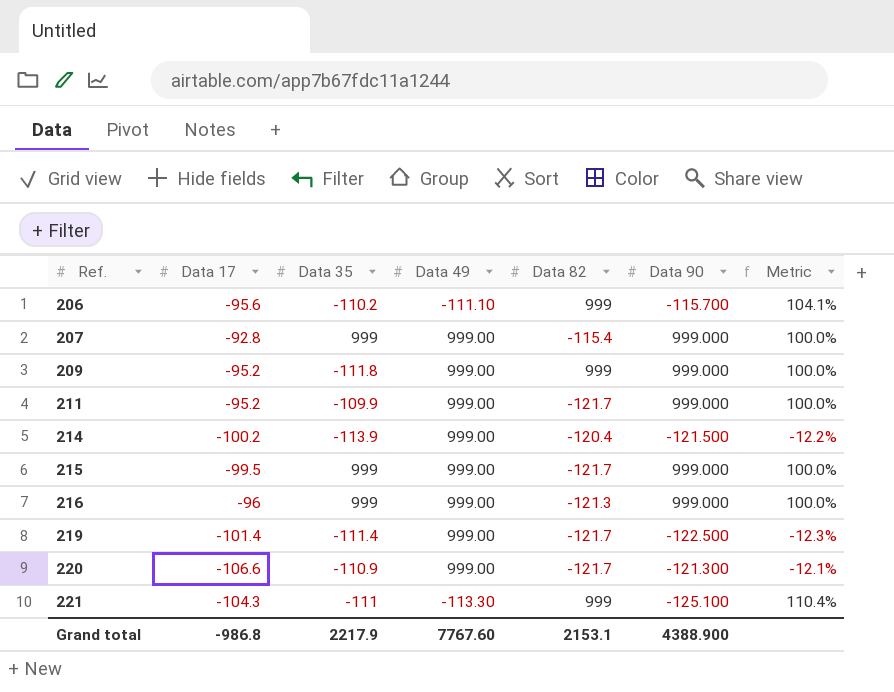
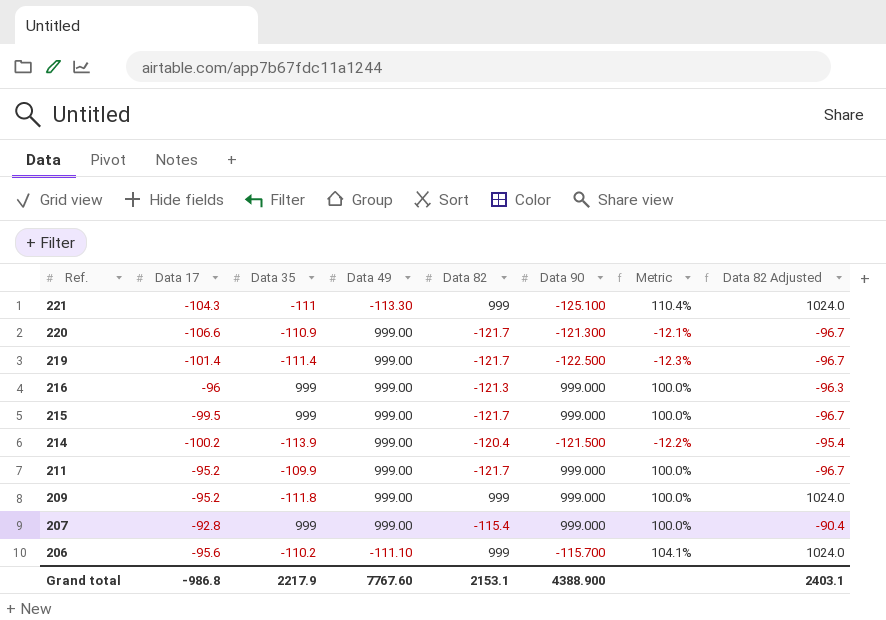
row order: Ref. ascending -> Ref. descending
column Data 82 Adjusted | formula: none -> [Data 82] + 25

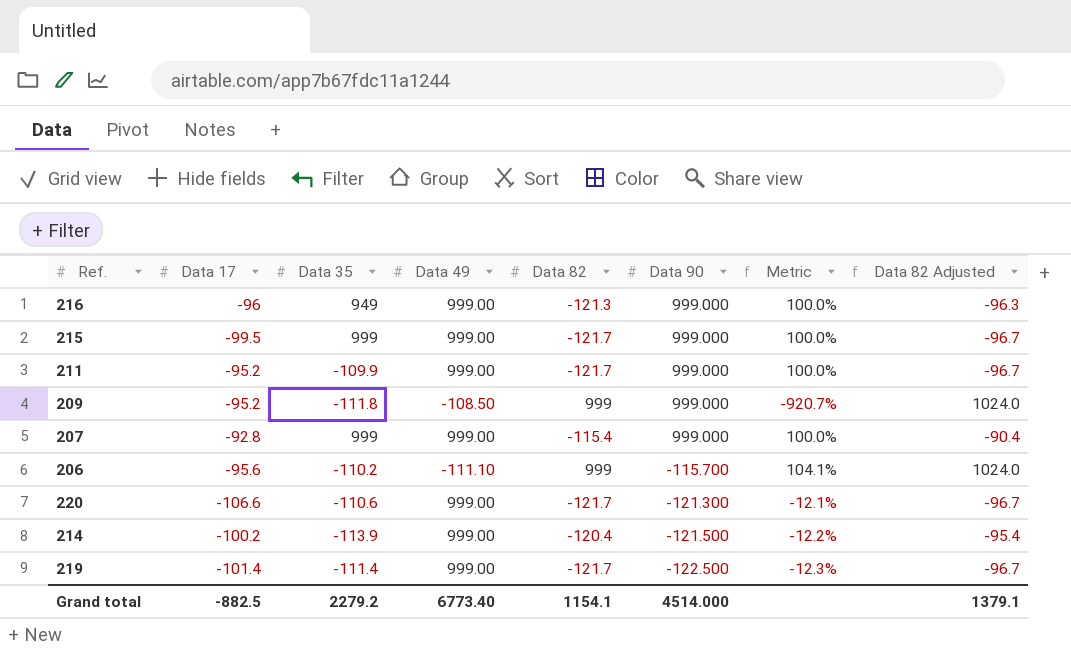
row order: Ref. descending -> Data 90 descending
row 221: -104.3 | -111 | -113.30 | 999 | -125.100 | 110.4% | 1024.0 -> none
216 | Data 35: 999 -> 949
209 | Data 49: 999.00 -> -108.50
209 | Metric: 100.0% -> -920.7%
220 | Data 35: -110.9 -> -110.6
Grand total | Data 17: -986.8 -> -882.5
Grand total | Data 35: 2217.9 -> 2279.2
Grand total | Data 49: 7767.60 -> 6773.40
Grand total | Data 82: 2153.1 -> 1154.1
Grand total | Data 90: 4388.900 -> 4514.000
Grand total | Data 82 Adjusted: 2403.1 -> 1379.1

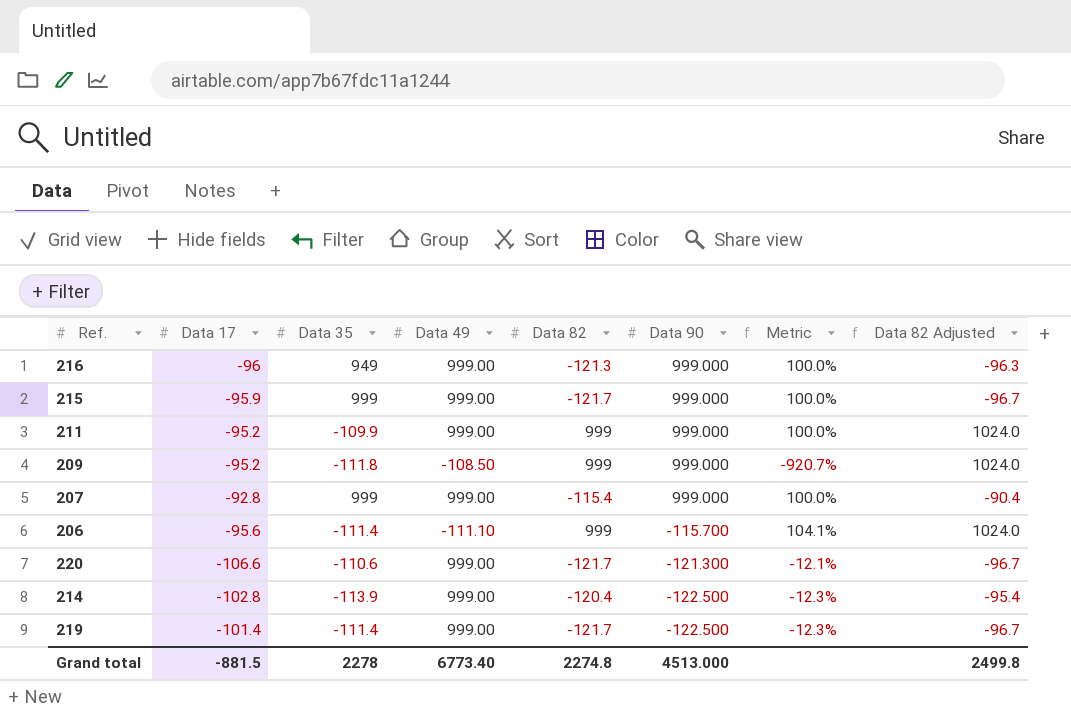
215 | Data 17: -99.5 -> -95.9
211 | Data 82: -121.7 -> 999
211 | Data 82 Adjusted: -96.7 -> 1024.0
206 | Data 35: -110.2 -> -111.4
214 | Data 17: -100.2 -> -102.8
214 | Data 90: -121.500 -> -122.500
214 | Metric: -12.2% -> -12.3%
Grand total | Data 17: -882.5 -> -881.5
Grand total | Data 35: 2279.2 -> 2278
Grand total | Data 82: 1154.1 -> 2274.8
Grand total | Data 90: 4514.000 -> 4513.000
Grand total | Data 82 Adjusted: 1379.1 -> 2499.8

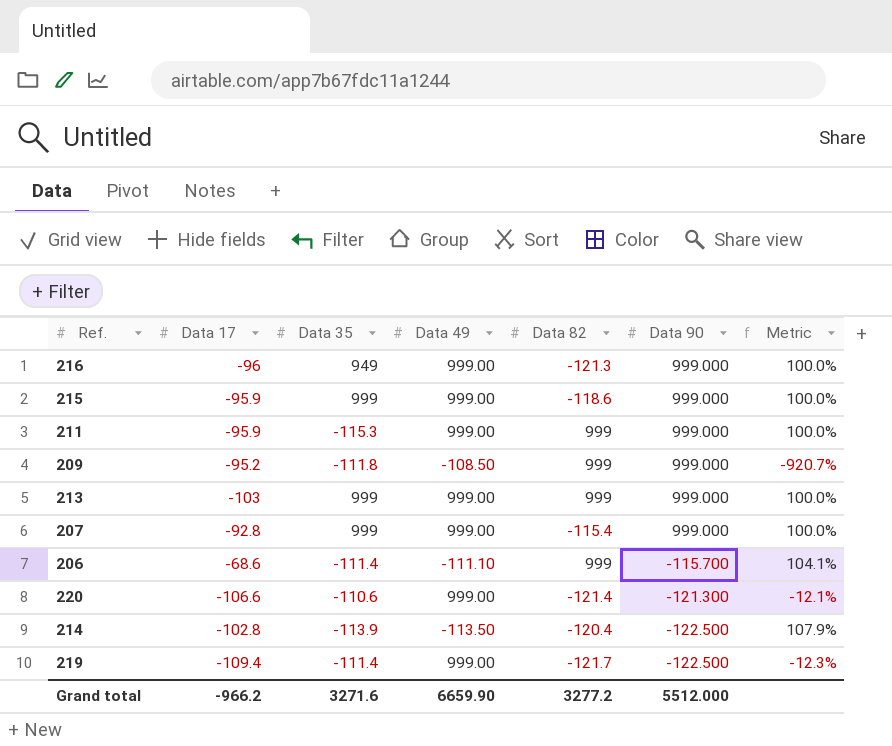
column Data 82 Adjusted | formula: [Data 82] + 25 -> none
215 | Data 82: -121.7 -> -118.6
211 | Data 17: -95.2 -> -95.9
211 | Data 35: -109.9 -> -115.3
row 213: none -> -103 | 999 | 999.00 | 999 | 999.000 | 100.0%
206 | Data 17: -95.6 -> -68.6
220 | Data 82: -121.7 -> -121.4
214 | Data 49: 999.00 -> -113.50
214 | Metric: -12.3% -> 107.9%
219 | Data 17: -101.4 -> -109.4
Grand total | Data 17: -881.5 -> -966.2
Grand total | Data 35: 2278 -> 3271.6
Grand total | Data 49: 6773.40 -> 6659.90
Grand total | Data 82: 2274.8 -> 3277.2
Grand total | Data 90: 4513.000 -> 5512.000

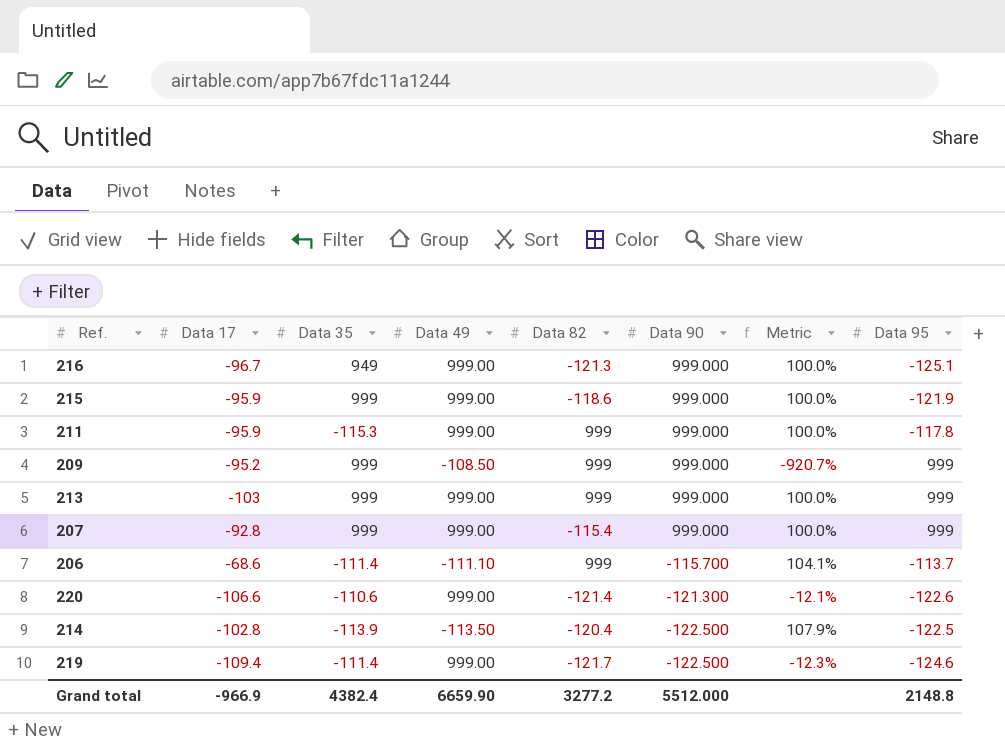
column Data 95 | position: none -> 8
216 | Data 17: -96 -> -96.7
209 | Data 35: -111.8 -> 999
Grand total | Data 17: -966.2 -> -966.9
Grand total | Data 35: 3271.6 -> 4382.4

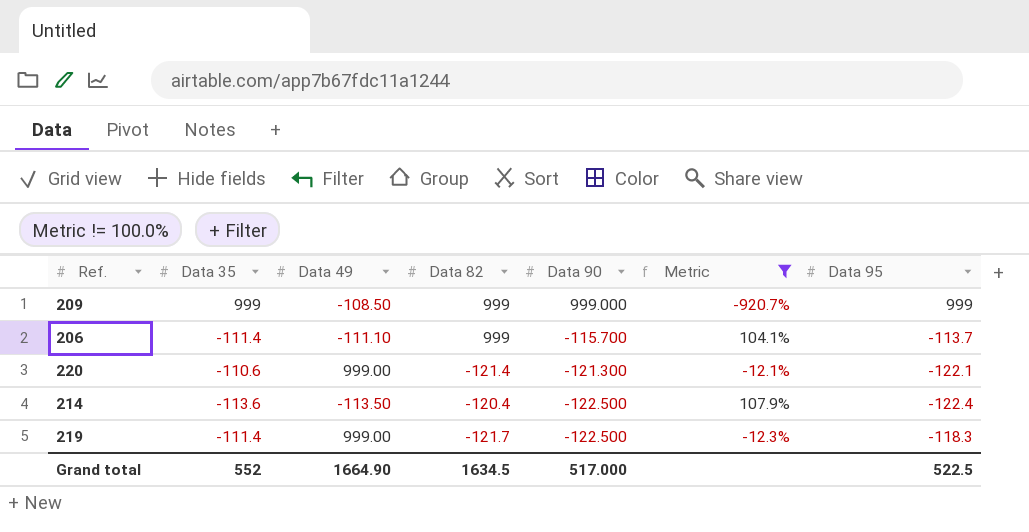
filter: none -> Metric != 100.0%
column Data 17 | position: 2 -> none
220 | Data 95: -122.6 -> -122.1
214 | Data 35: -113.9 -> -113.6
214 | Data 95: -122.5 -> -122.4
219 | Data 95: -124.6 -> -118.3
Grand total | Data 35: 4382.4 -> 552
Grand total | Data 49: 6659.90 -> 1664.90
Grand total | Data 82: 3277.2 -> 1634.5
Grand total | Data 90: 5512.000 -> 517.000
Grand total | Data 95: 2148.8 -> 522.5

